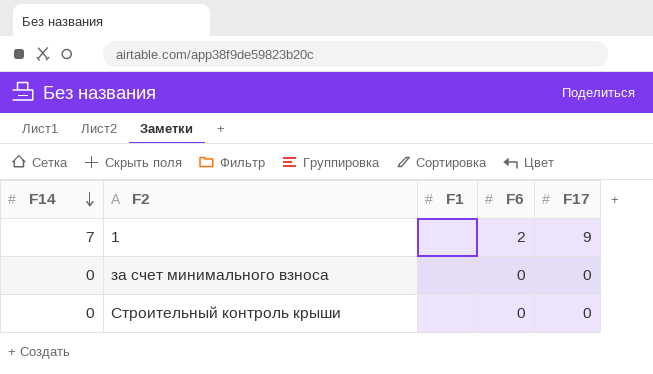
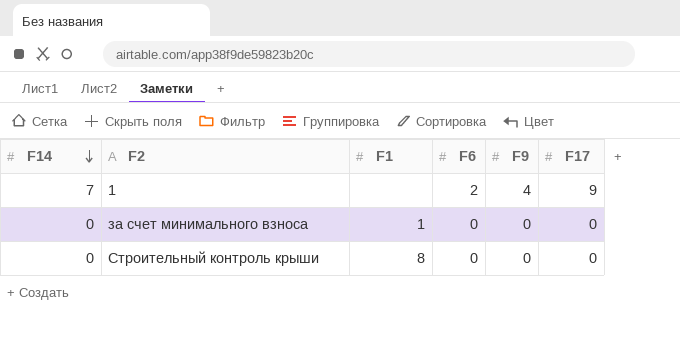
column F9 | position: none -> 5
за счет минимального взноса | F1: none -> 1
Строительный контроль крыши | F1: none -> 8

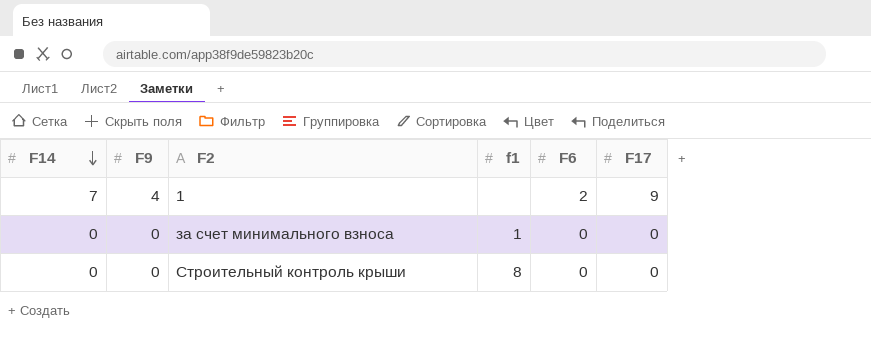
column F9 | position: 5 -> 2
column name: F1 -> f1

